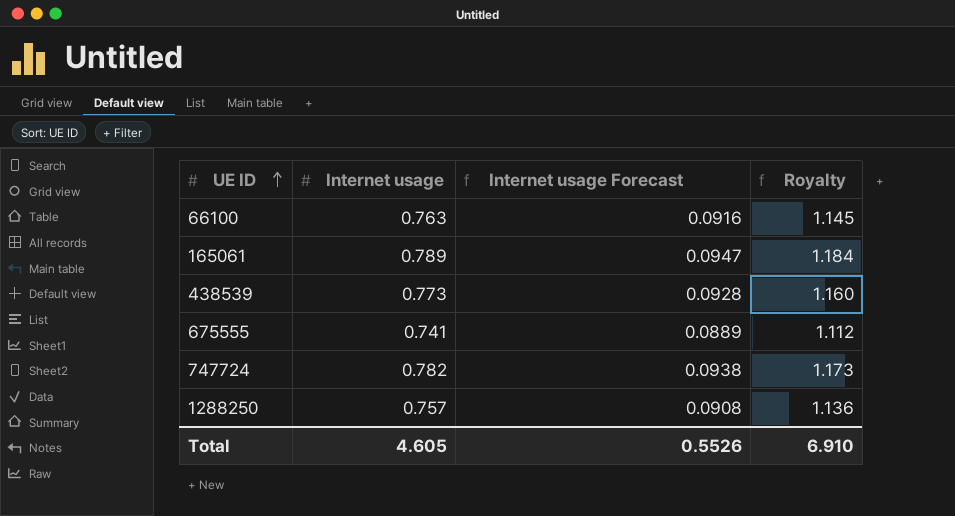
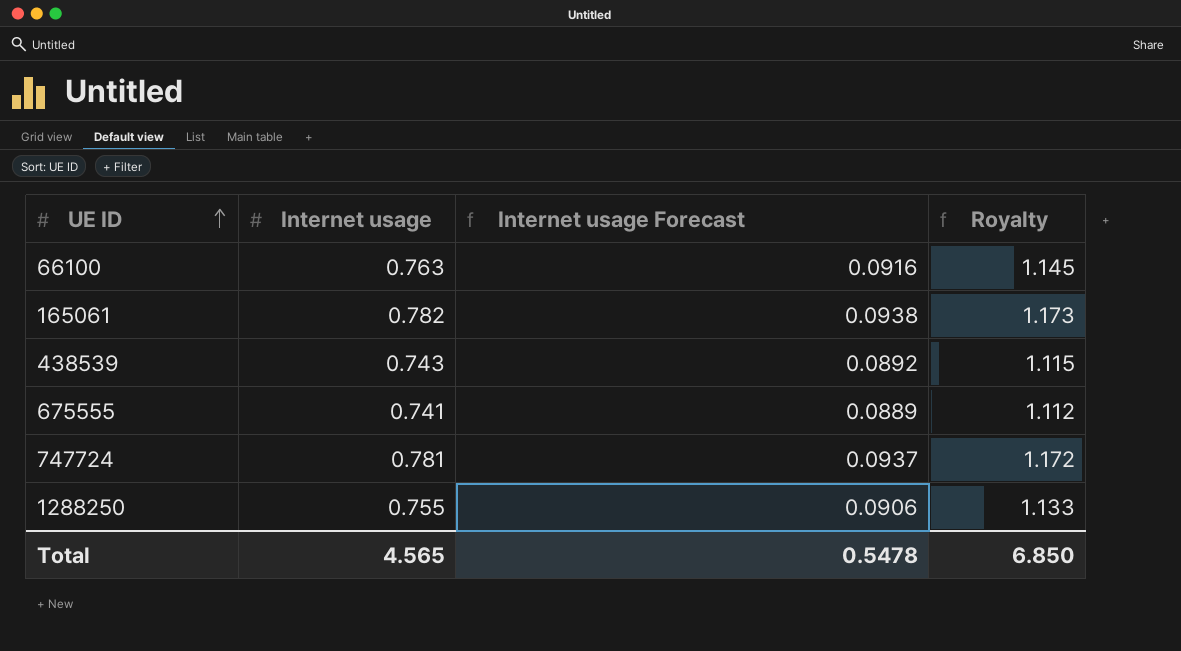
165061 | Internet usage: 0.789 -> 0.782
165061 | Internet usage Forecast: 0.0947 -> 0.0938
165061 | Royalty: 1.184 -> 1.173
438539 | Internet usage: 0.773 -> 0.743
438539 | Internet usage Forecast: 0.0928 -> 0.0892
438539 | Royalty: 1.160 -> 1.115
747724 | Internet usage: 0.782 -> 0.781
747724 | Internet usage Forecast: 0.0938 -> 0.0937
747724 | Royalty: 1.173 -> 1.172
1288250 | Internet usage: 0.757 -> 0.755
1288250 | Internet usage Forecast: 0.0908 -> 0.0906
1288250 | Royalty: 1.136 -> 1.133
Total | Internet usage: 4.605 -> 4.565
Total | Internet usage Forecast: 0.5526 -> 0.5478
Total | Royalty: 6.910 -> 6.850

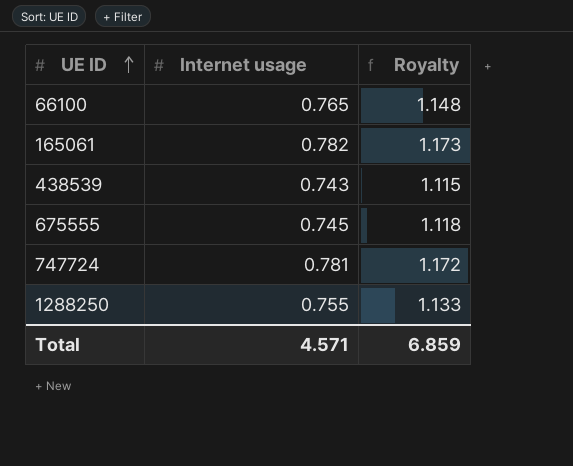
column Internet usage Forecast | formula: [Internet usage] * 0.12 -> none
66100 | Internet usage: 0.763 -> 0.765
66100 | Royalty: 1.145 -> 1.148
675555 | Internet usage: 0.741 -> 0.745
675555 | Royalty: 1.112 -> 1.118
Total | Internet usage: 4.565 -> 4.571
Total | Royalty: 6.850 -> 6.859

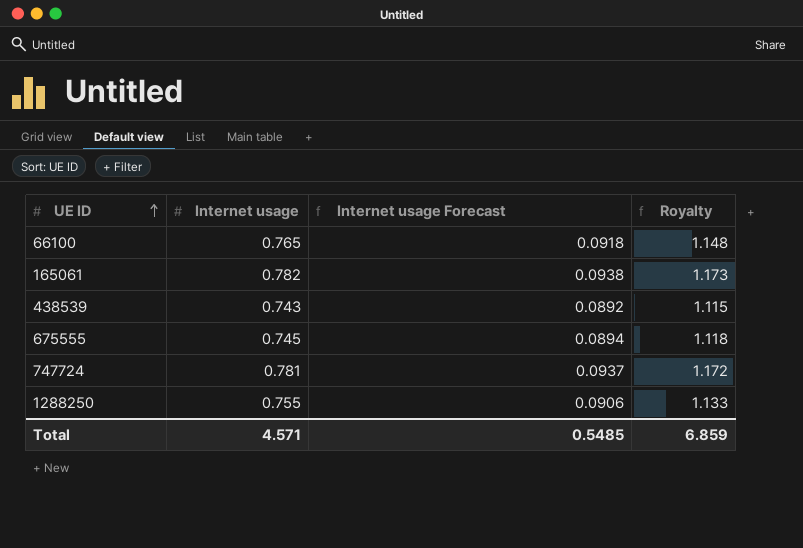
column Internet usage Forecast | formula: none -> [Internet usage] * 0.12

